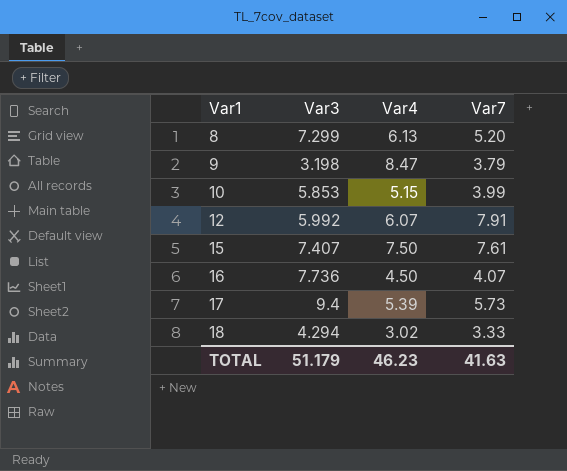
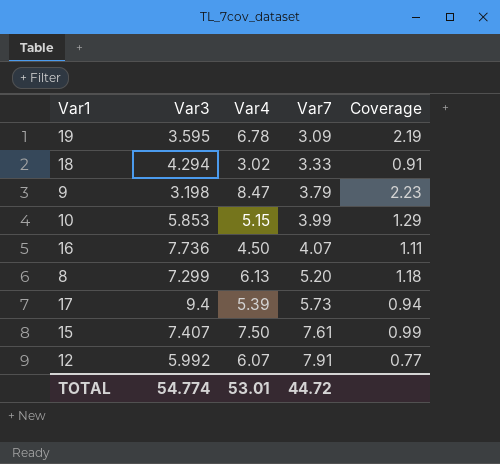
row order: Var1 ascending -> Var7 ascending
column Coverage | formula: none -> [Var4] / [Var7]
row 19: none -> 3.595 | 6.78 | 3.09 | 2.19
TOTAL | Var3: 51.179 -> 54.774
TOTAL | Var4: 46.23 -> 53.01
TOTAL | Var7: 41.63 -> 44.72

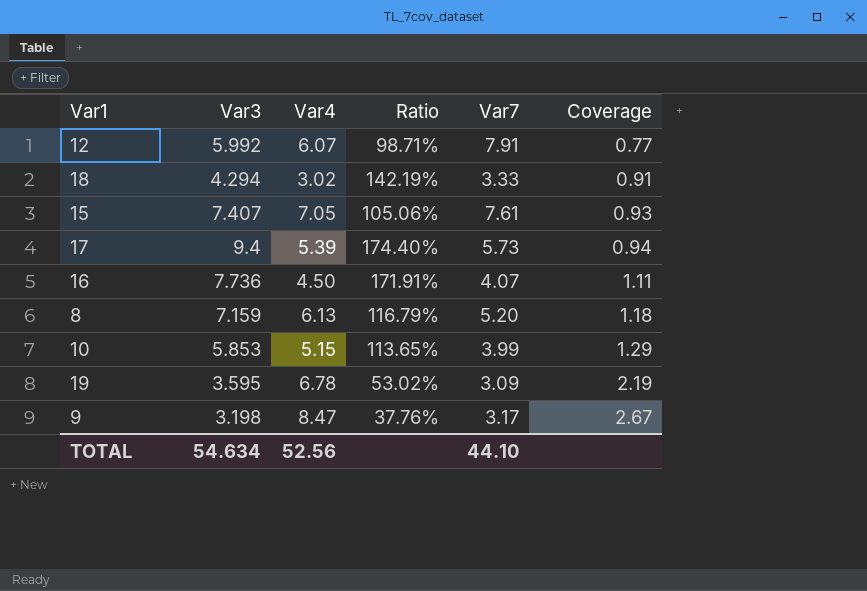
row order: Var7 ascending -> Coverage ascending
column Ratio | formula: none -> [Var3] / [Var4]
15 | Var4: 7.50 -> 7.05
15 | Coverage: 0.99 -> 0.93
8 | Var3: 7.299 -> 7.159
9 | Var7: 3.79 -> 3.17
9 | Coverage: 2.23 -> 2.67
TOTAL | Var3: 54.774 -> 54.634
TOTAL | Var4: 53.01 -> 52.56
TOTAL | Var7: 44.72 -> 44.10

